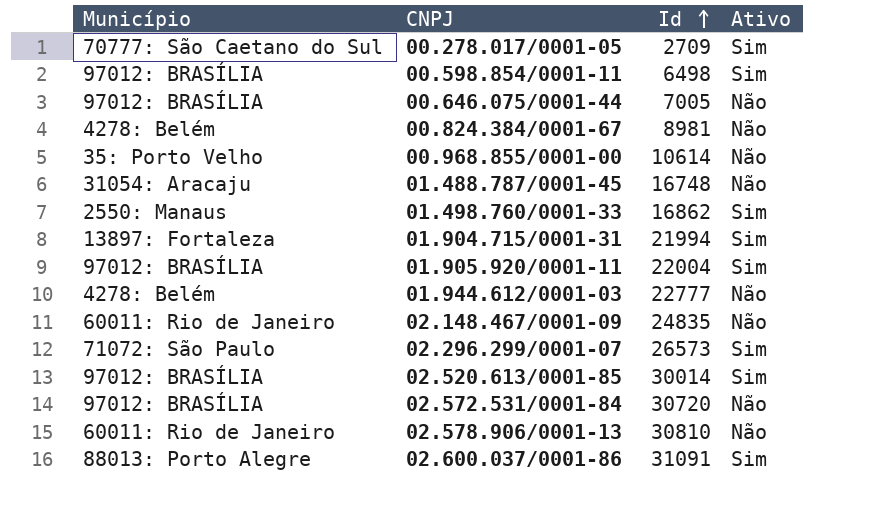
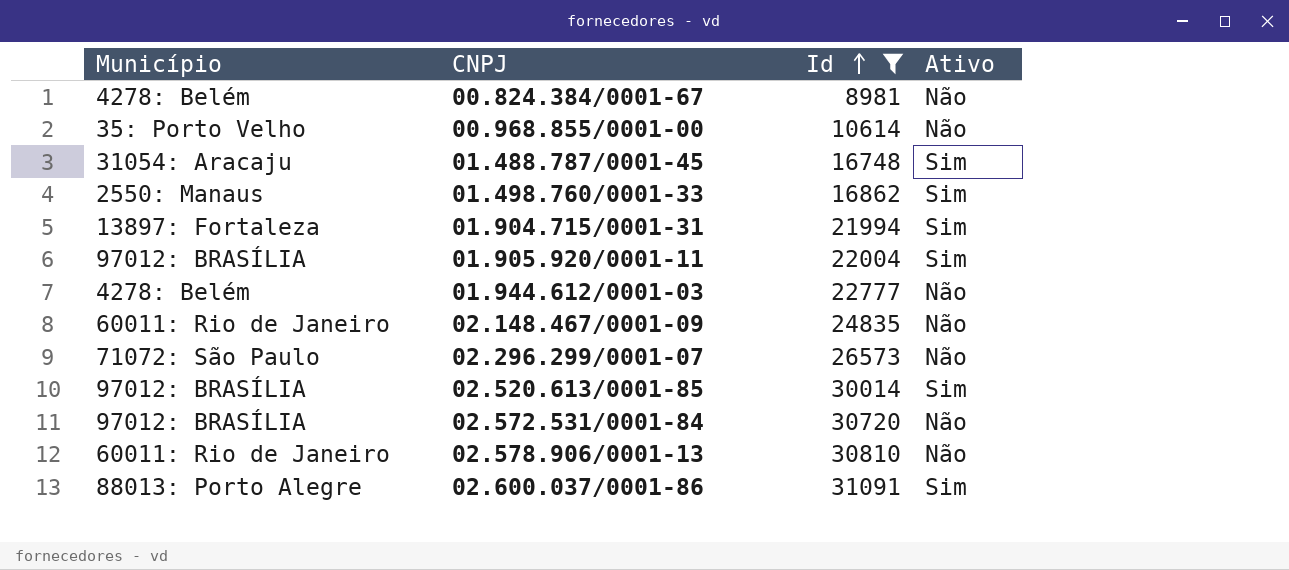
filter: none -> Id >= 8981
01.488.787/0001-45 | Ativo: Não -> Sim
02.296.299/0001-07 | Ativo: Sim -> Não

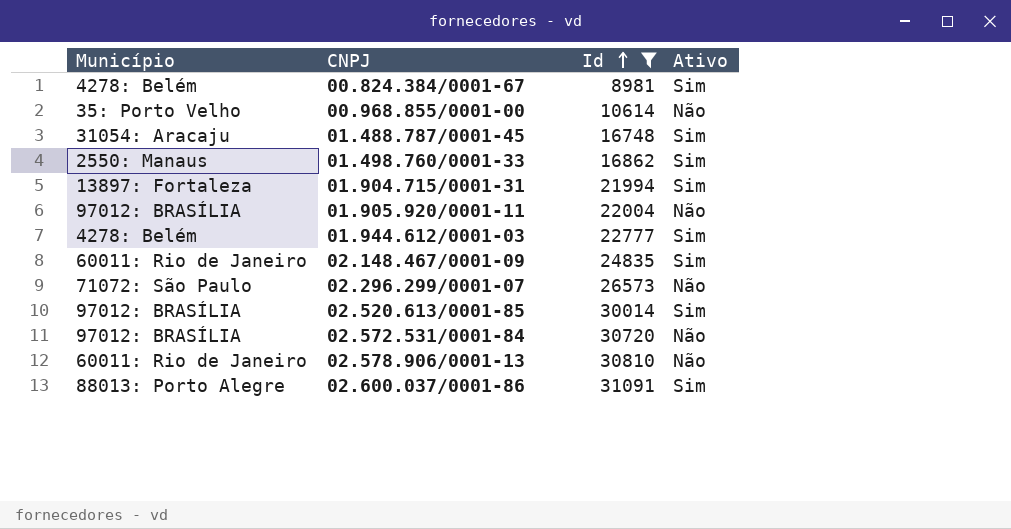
00.824.384/0001-67 | Ativo: Não -> Sim
01.905.920/0001-11 | Ativo: Sim -> Não
01.944.612/0001-03 | Ativo: Não -> Sim
02.148.467/0001-09 | Ativo: Não -> Sim

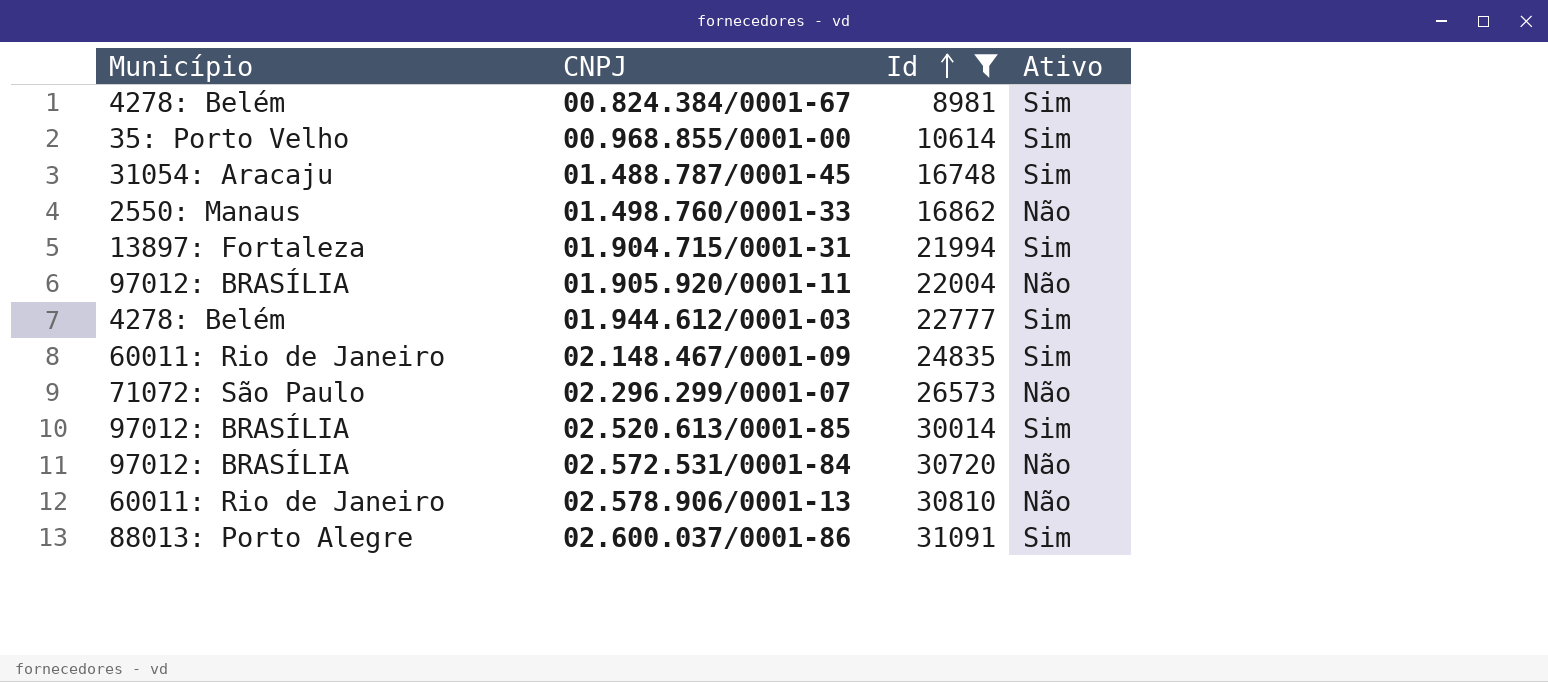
00.968.855/0001-00 | Ativo: Não -> Sim
01.498.760/0001-33 | Ativo: Sim -> Não

